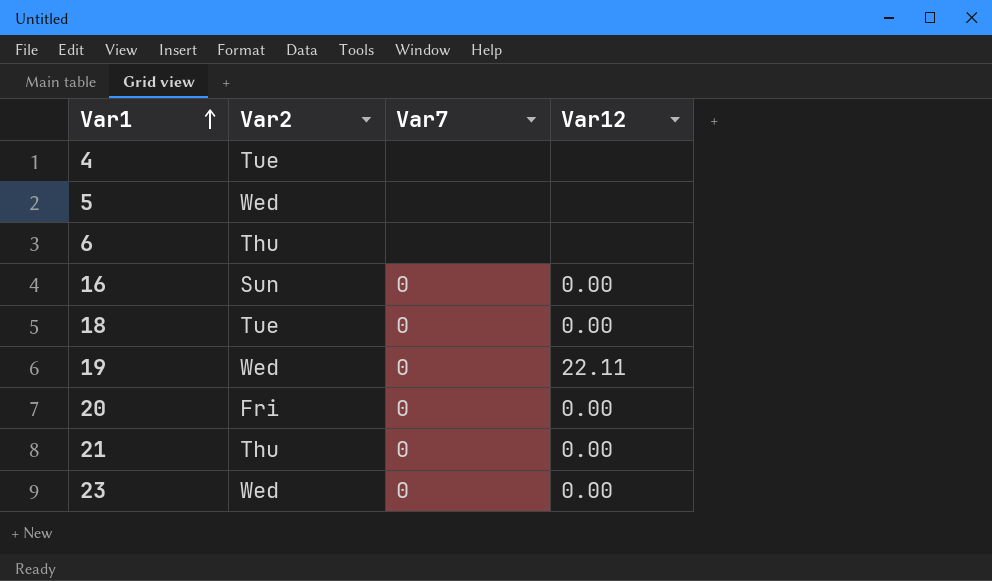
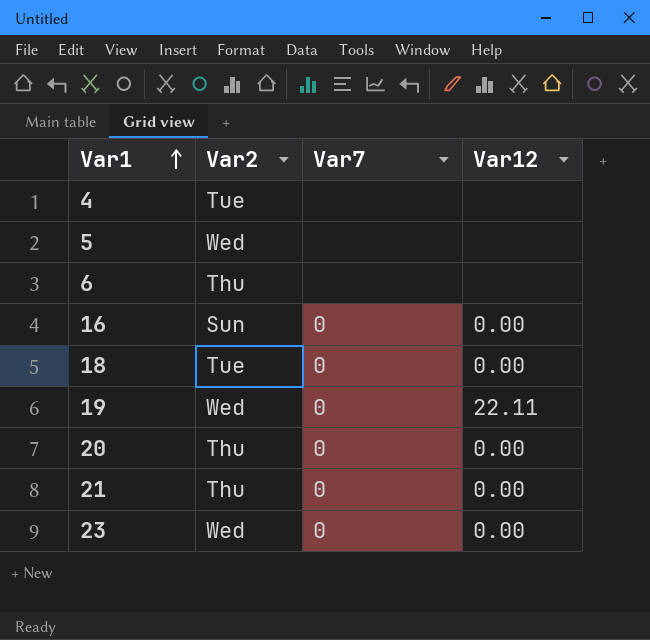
20 | Var2: Fri -> Thu

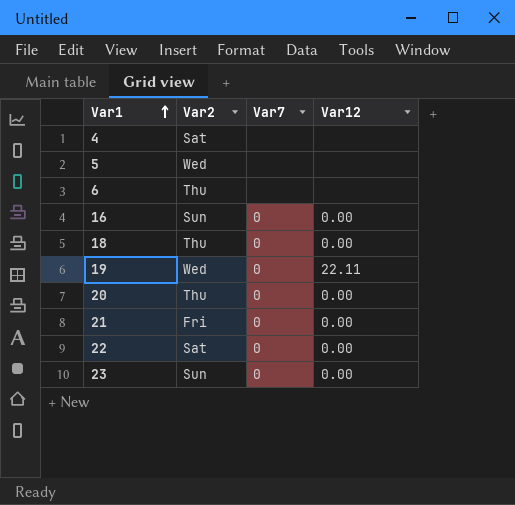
4 | Var2: Tue -> Sat
18 | Var2: Tue -> Thu
21 | Var2: Thu -> Fri
row 22: none -> Sat | 0 | 0.00
23 | Var2: Wed -> Sun

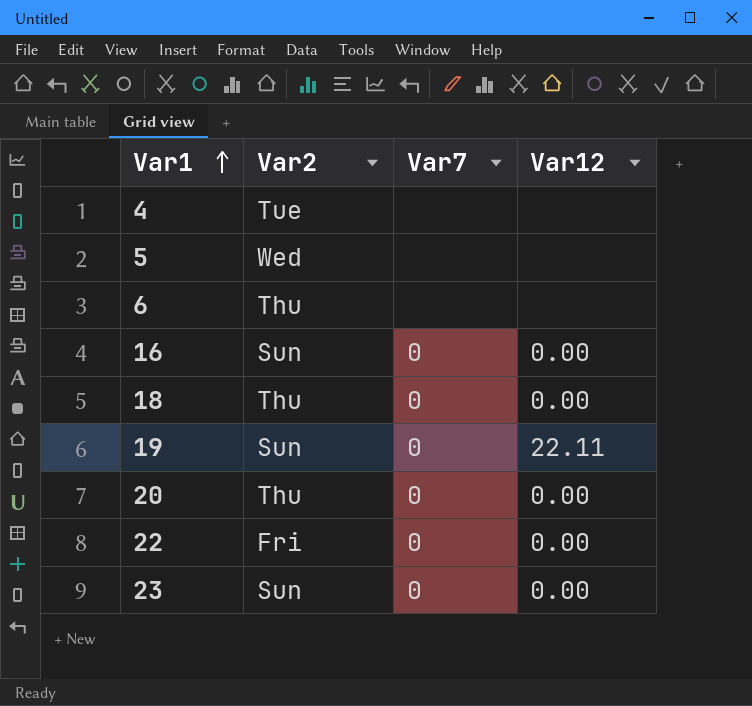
row 21: Fri | 0 | 0.00 -> none
4 | Var2: Sat -> Tue
19 | Var2: Wed -> Sun
22 | Var2: Sat -> Fri

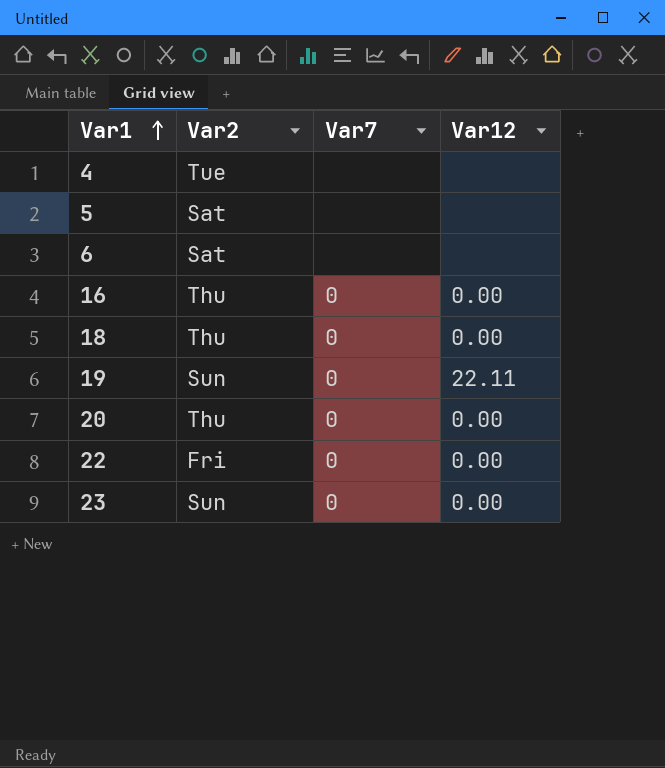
5 | Var2: Wed -> Sat
6 | Var2: Thu -> Sat
16 | Var2: Sun -> Thu

